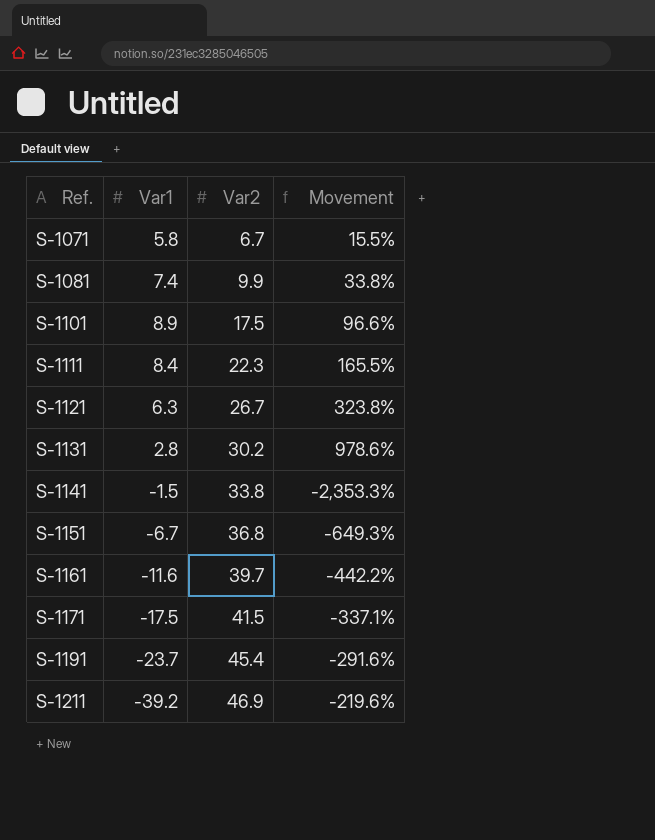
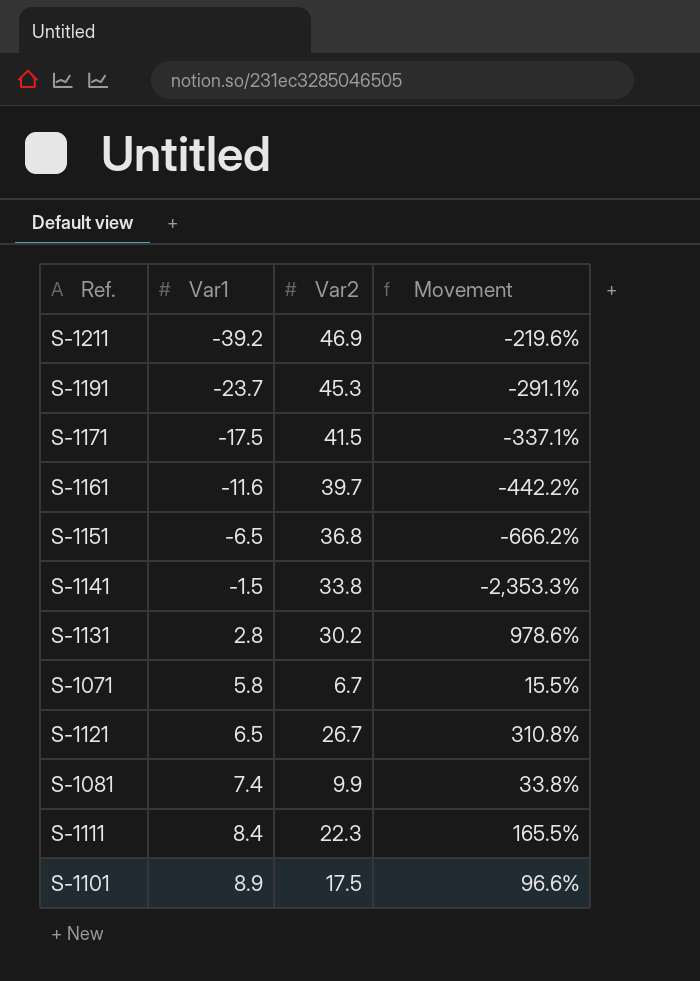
row order: Ref. ascending -> Var1 ascending
S-1191 | Var2: 45.4 -> 45.3
S-1191 | Movement: -291.6% -> -291.1%
S-1151 | Var1: -6.7 -> -6.5
S-1151 | Movement: -649.3% -> -666.2%
S-1121 | Var1: 6.3 -> 6.5
S-1121 | Movement: 323.8% -> 310.8%

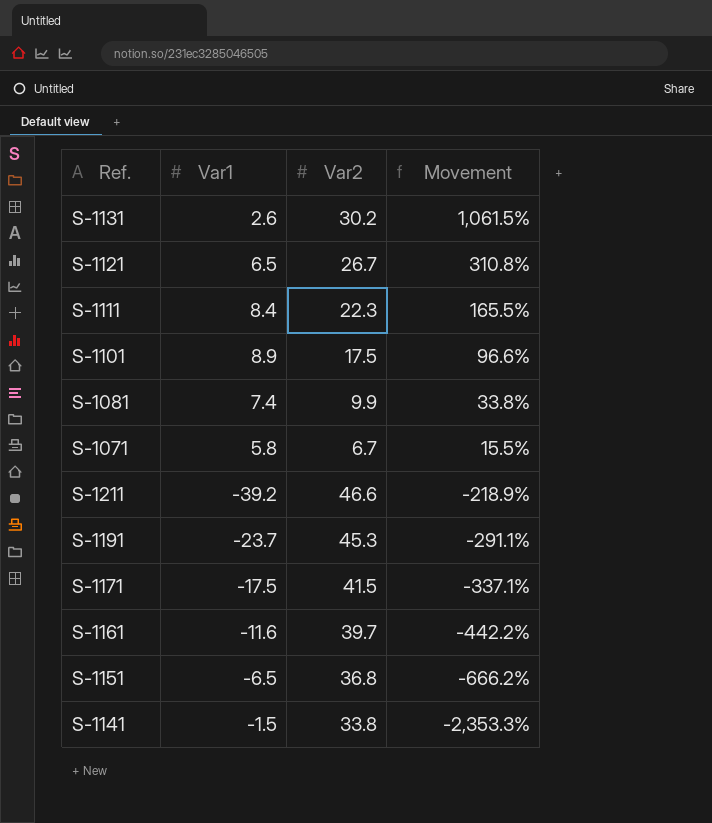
row order: Var1 ascending -> Movement descending
S-1131 | Var1: 2.8 -> 2.6
S-1131 | Movement: 978.6% -> 1,061.5%
S-1211 | Var2: 46.9 -> 46.6
S-1211 | Movement: -219.6% -> -218.9%

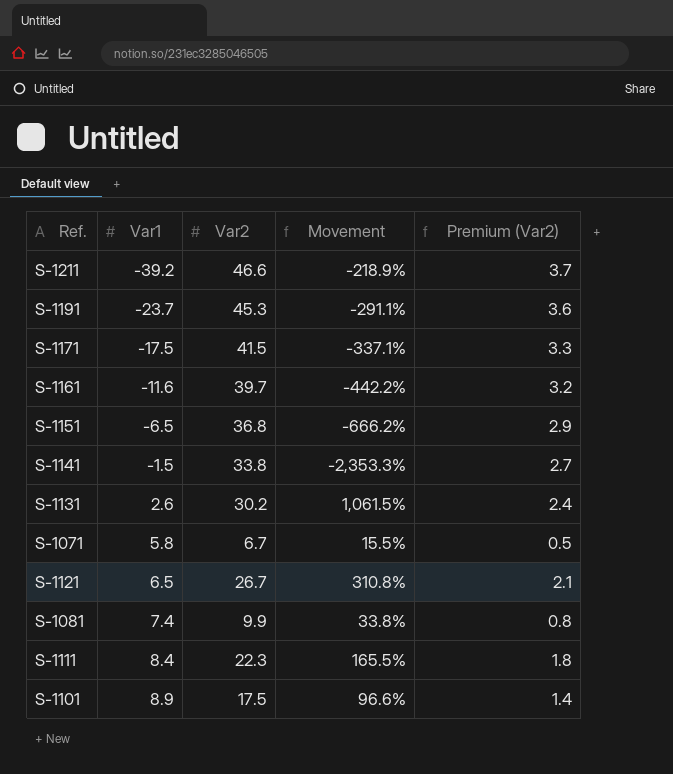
row order: Movement descending -> Var1 ascending
column Premium (Var2) | formula: none -> [Var2] * 0.08

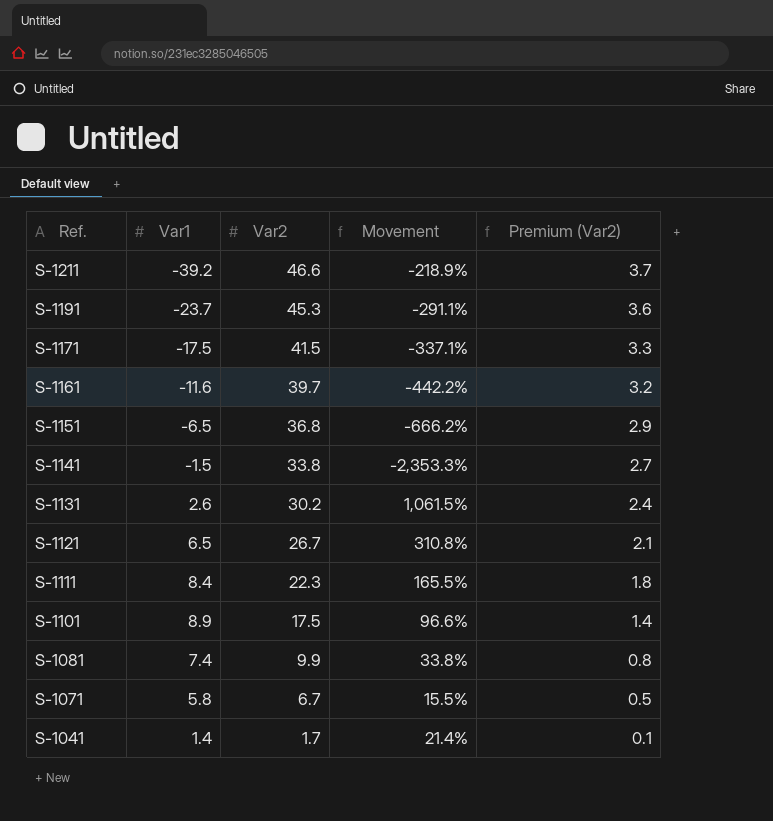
row order: Var1 ascending -> Ref. descending
row S-1041: none -> 1.4 | 1.7 | 21.4% | 0.1

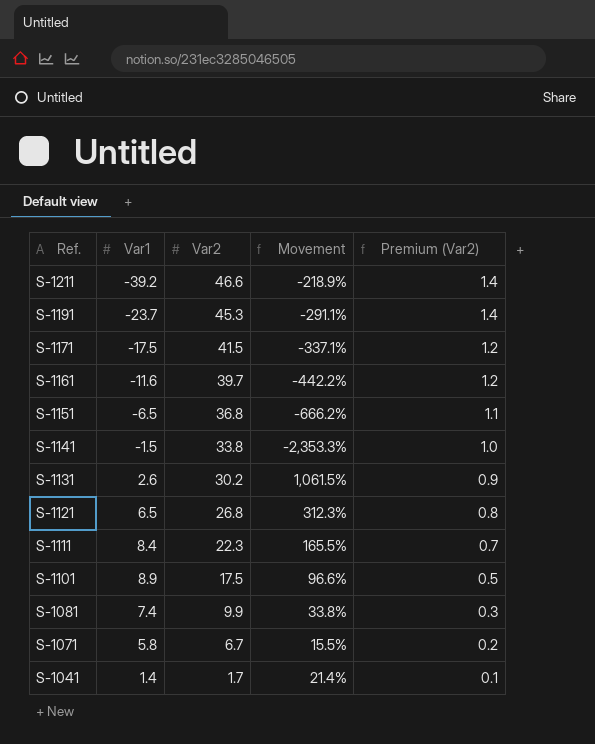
column Premium (Var2) | formula: [Var2] * 0.08 -> [Var2] * 0.03
S-1121 | Var2: 26.7 -> 26.8
S-1121 | Movement: 310.8% -> 312.3%

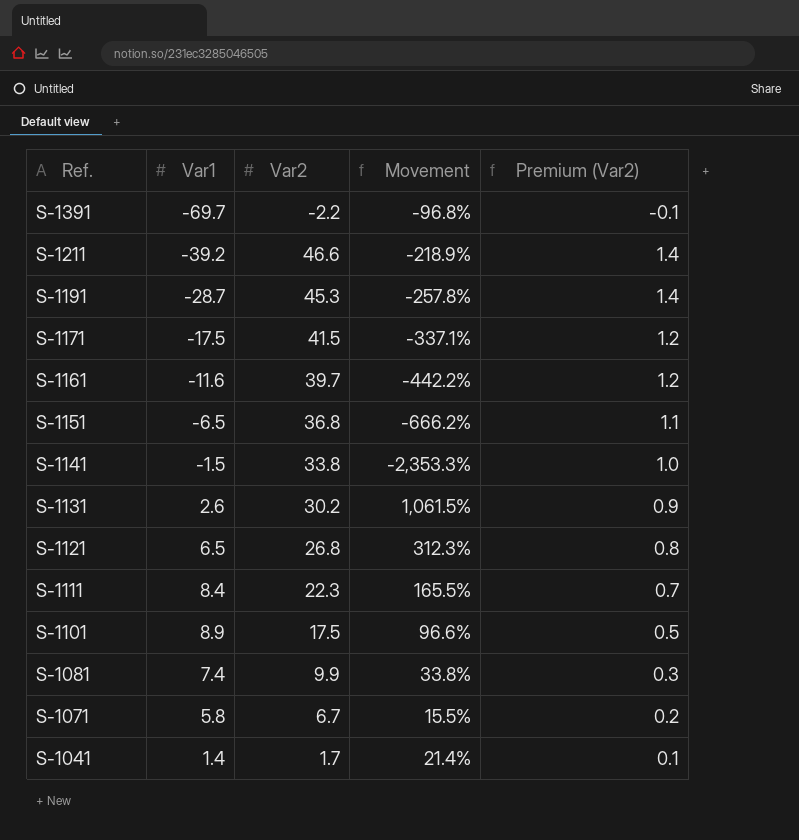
row S-1391: none -> -69.7 | -2.2 | -96.8% | -0.1
S-1191 | Var1: -23.7 -> -28.7
S-1191 | Movement: -291.1% -> -257.8%

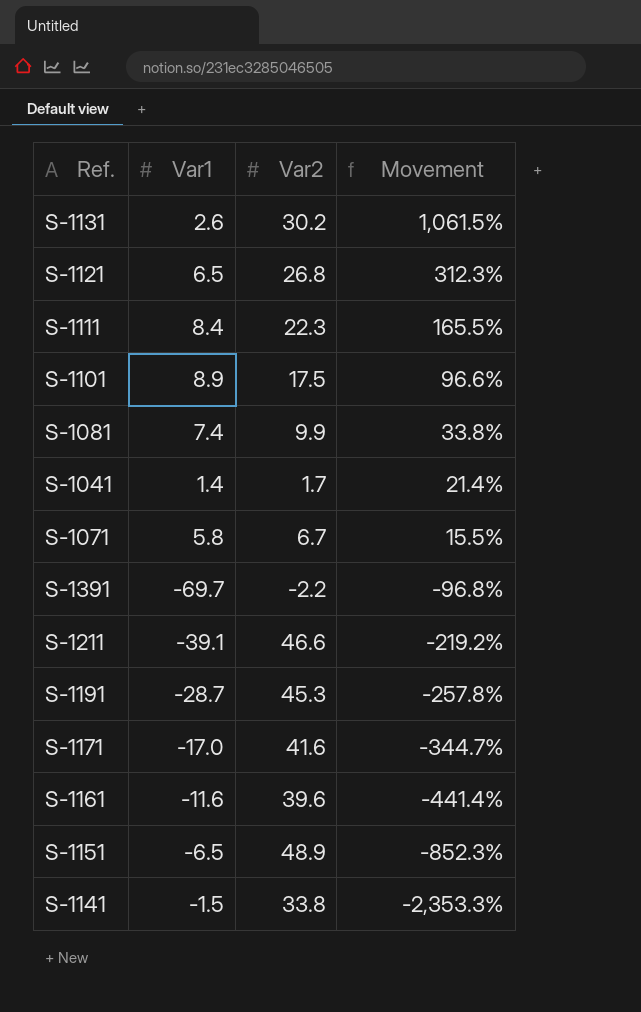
row order: Ref. descending -> Movement descending
column Premium (Var2) | formula: [Var2] * 0.03 -> none
S-1211 | Var1: -39.2 -> -39.1
S-1211 | Movement: -218.9% -> -219.2%
S-1171 | Var1: -17.5 -> -17.0
S-1171 | Var2: 41.5 -> 41.6
S-1171 | Movement: -337.1% -> -344.7%
S-1161 | Var2: 39.7 -> 39.6
S-1161 | Movement: -442.2% -> -441.4%
S-1151 | Var2: 36.8 -> 48.9
S-1151 | Movement: -666.2% -> -852.3%

